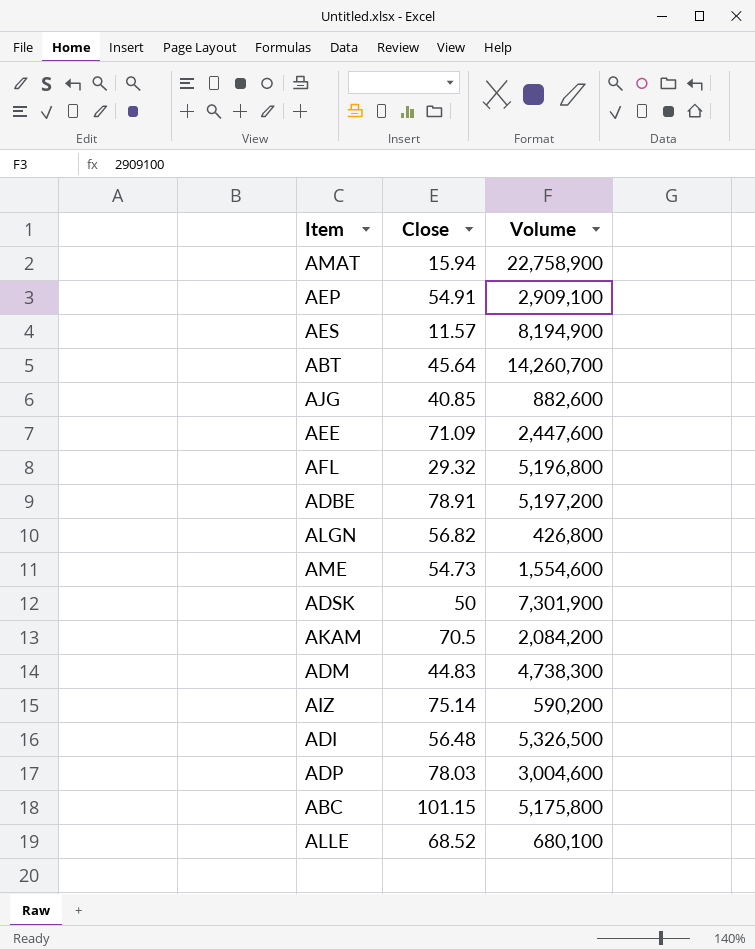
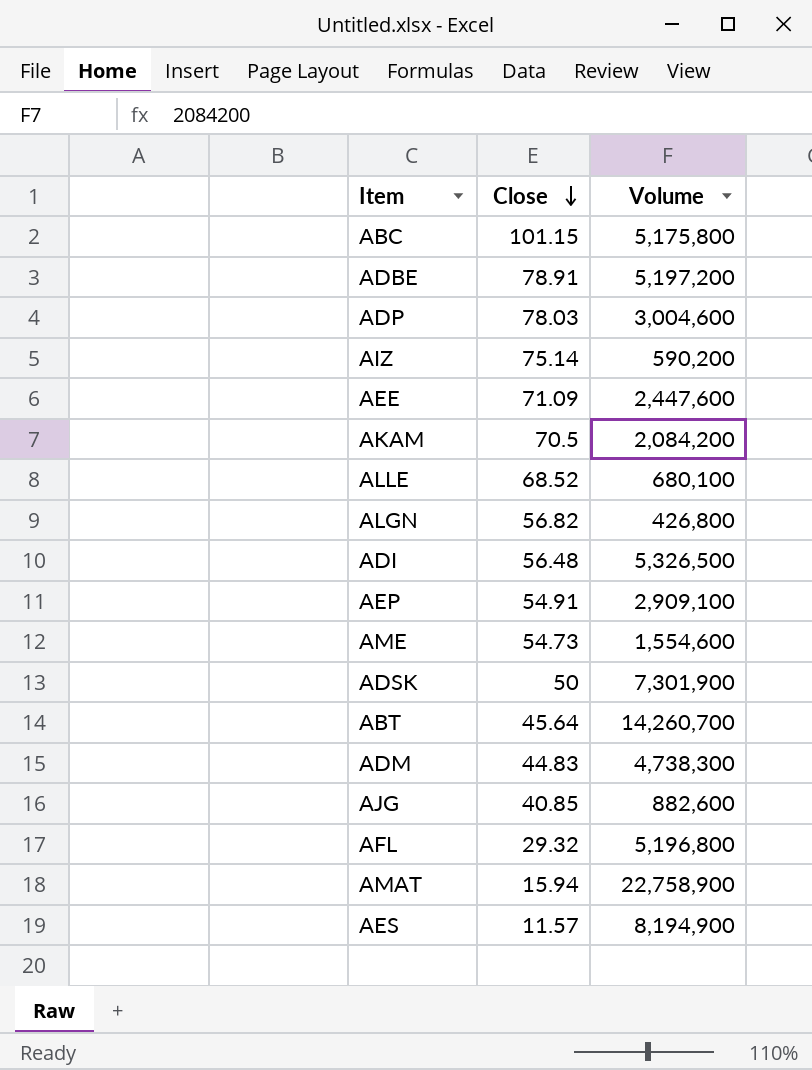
row order: none -> Close descending

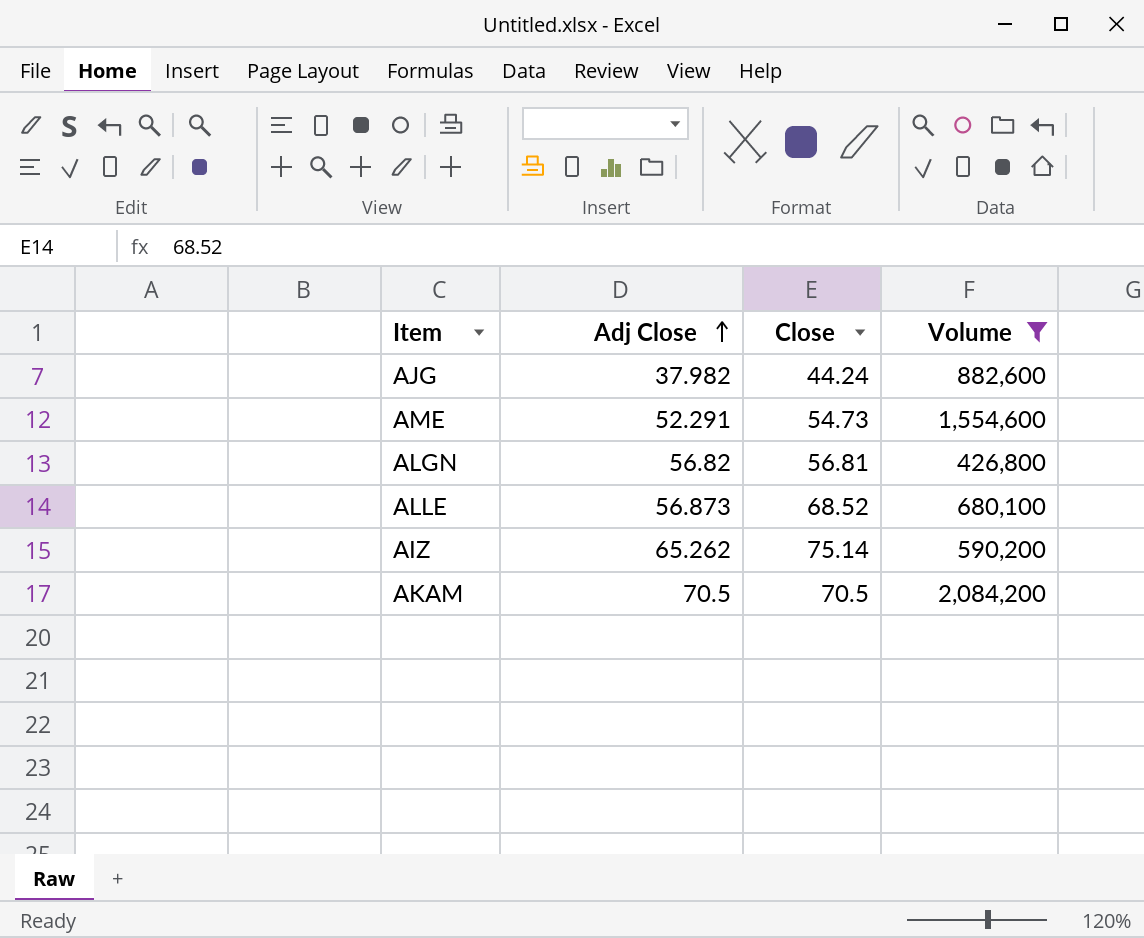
filter: none -> Volume <= 2,084,200
row order: Close descending -> Adj Close ascending
column Adj Close | position: none -> 2
AJG | Close: 40.85 -> 44.24
ALGN | Close: 56.82 -> 56.81

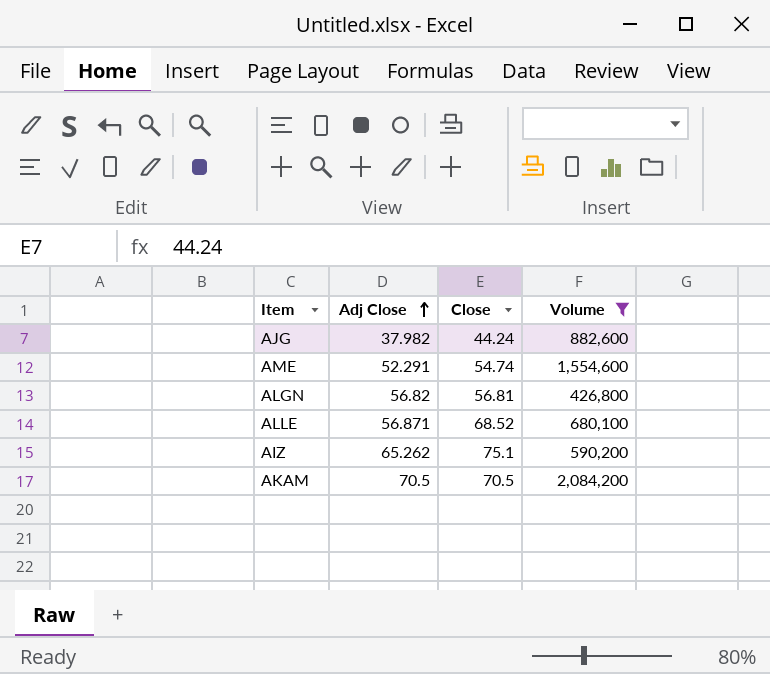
AME | Close: 54.73 -> 54.74
ALLE | Adj Close: 56.873 -> 56.871
AIZ | Close: 75.14 -> 75.1

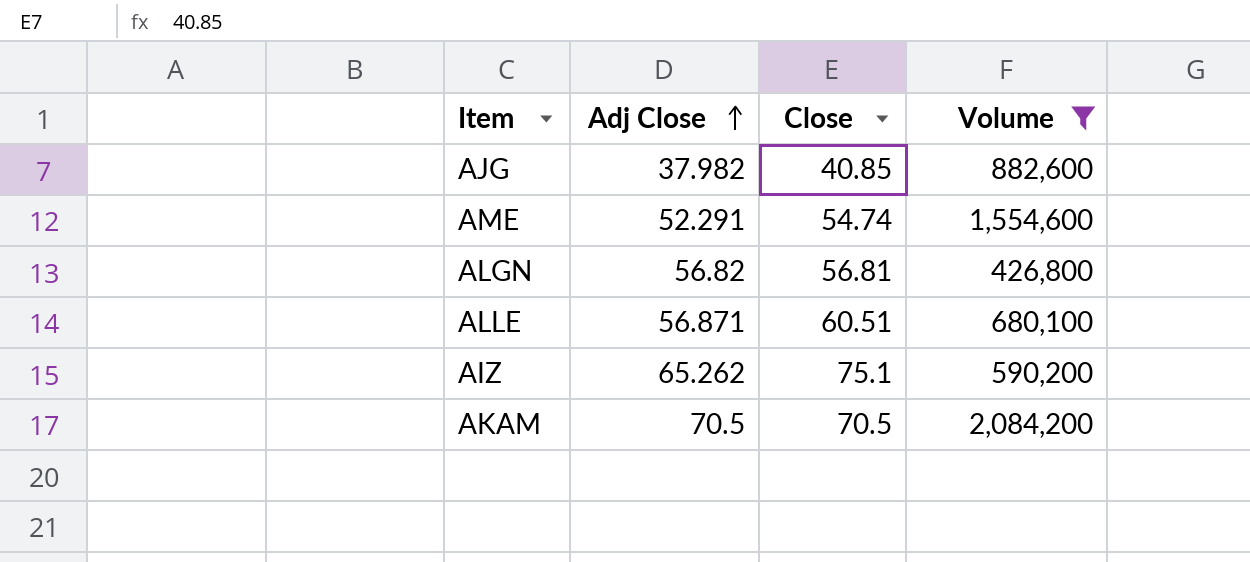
AJG | Close: 44.24 -> 40.85
ALLE | Close: 68.52 -> 60.51

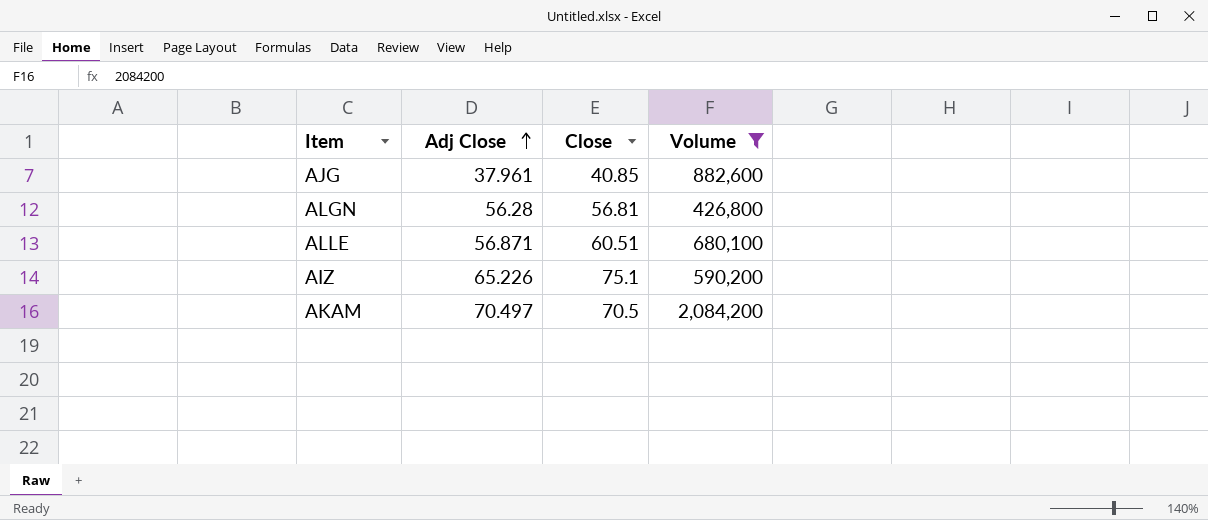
row AME: 52.291 | 54.74 | 1,554,600 -> none
AJG | Adj Close: 37.982 -> 37.961
ALGN | Adj Close: 56.82 -> 56.28
AIZ | Adj Close: 65.262 -> 65.226
AKAM | Adj Close: 70.5 -> 70.497

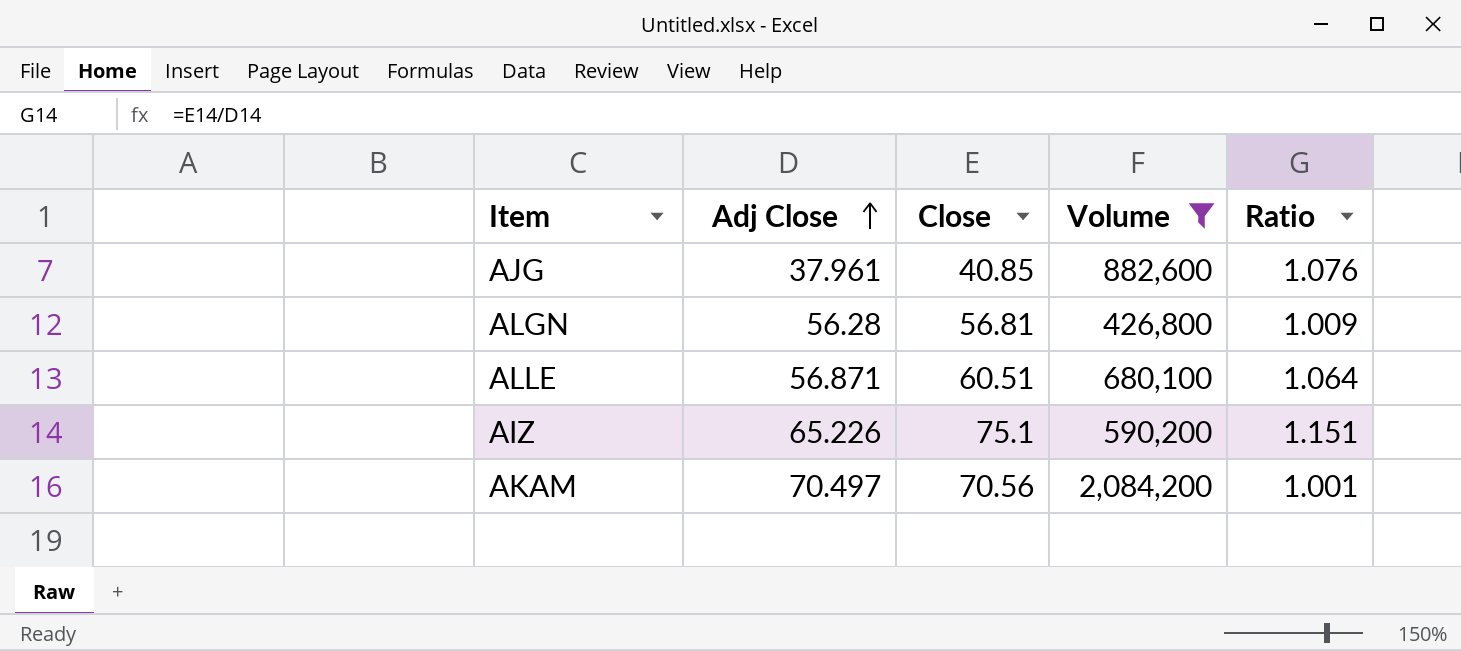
column Ratio | formula: none -> [Close] / [Adj Close]
AKAM | Close: 70.5 -> 70.56

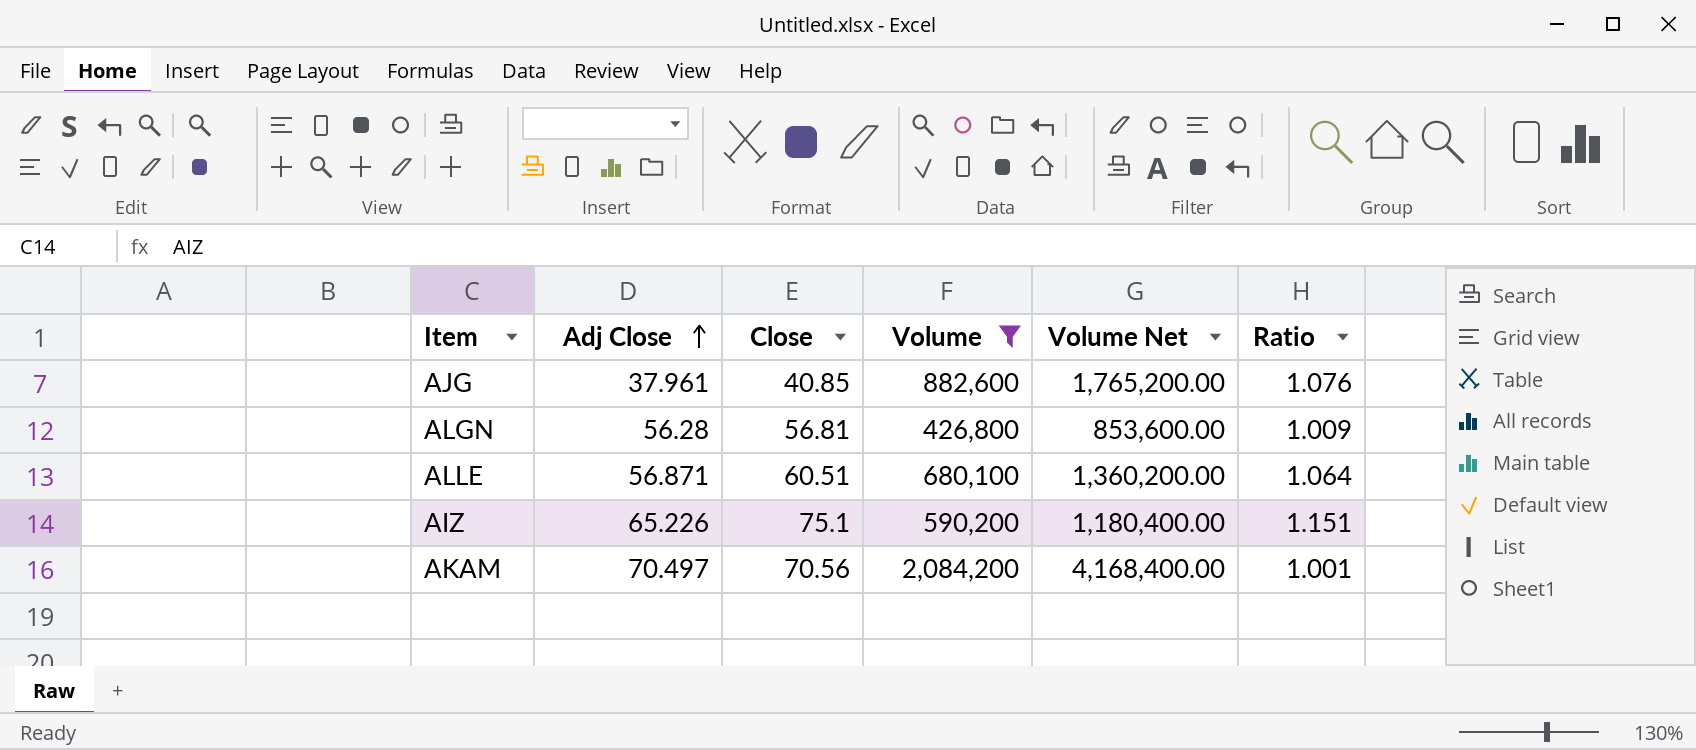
column Volume Net | formula: none -> [Volume] * 2

